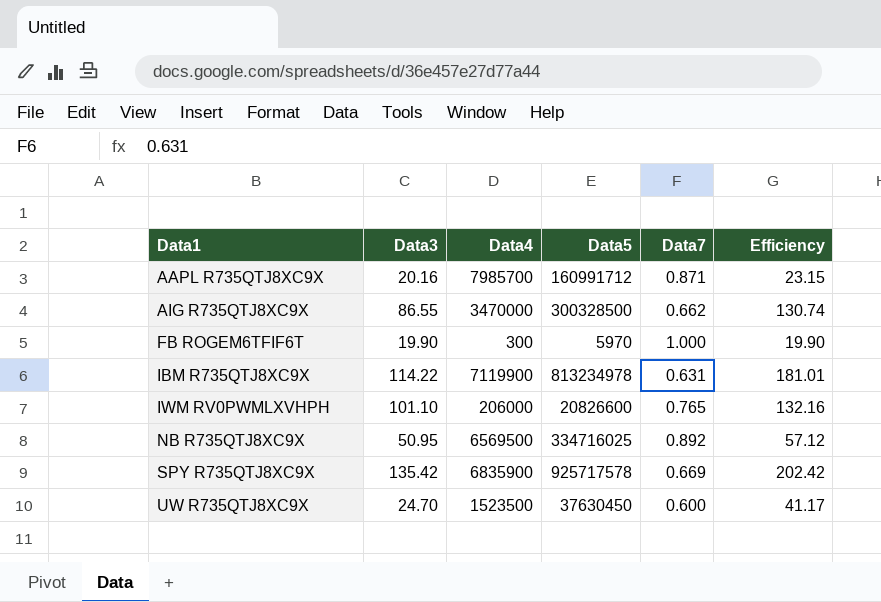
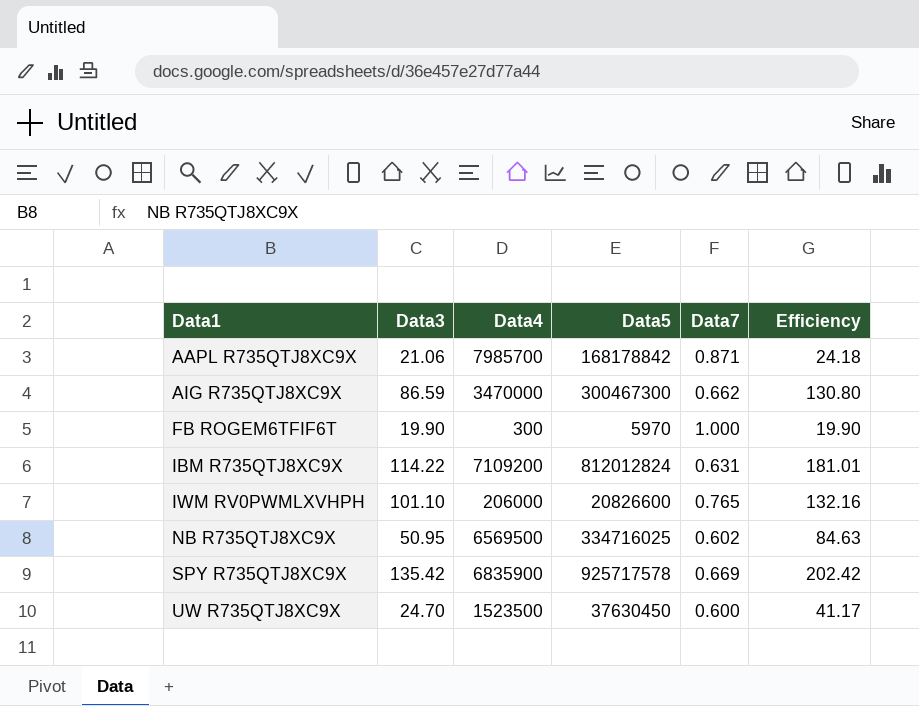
AAPL R735QTJ8XC9X | Data3: 20.16 -> 21.06
AAPL R735QTJ8XC9X | Data5: 160991712 -> 168178842
AAPL R735QTJ8XC9X | Efficiency: 23.15 -> 24.18
AIG R735QTJ8XC9X | Data3: 86.55 -> 86.59
AIG R735QTJ8XC9X | Data5: 300328500 -> 300467300
AIG R735QTJ8XC9X | Efficiency: 130.74 -> 130.80
IBM R735QTJ8XC9X | Data4: 7119900 -> 7109200
IBM R735QTJ8XC9X | Data5: 813234978 -> 812012824
NB R735QTJ8XC9X | Data7: 0.892 -> 0.602
NB R735QTJ8XC9X | Efficiency: 57.12 -> 84.63

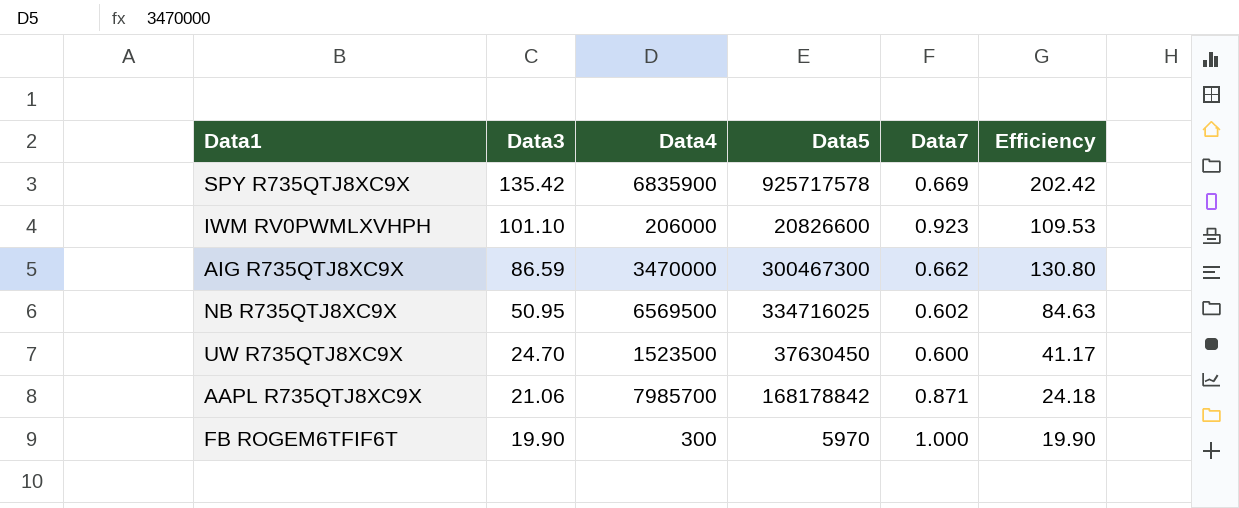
row order: Data1 ascending -> Data3 descending
row IBM R735QTJ8XC9X: 114.22 | 7109200 | 812012824 | 0.631 | 181.01 -> none
IWM RV0PWMLXVHPH | Data7: 0.765 -> 0.923
IWM RV0PWMLXVHPH | Efficiency: 132.16 -> 109.53

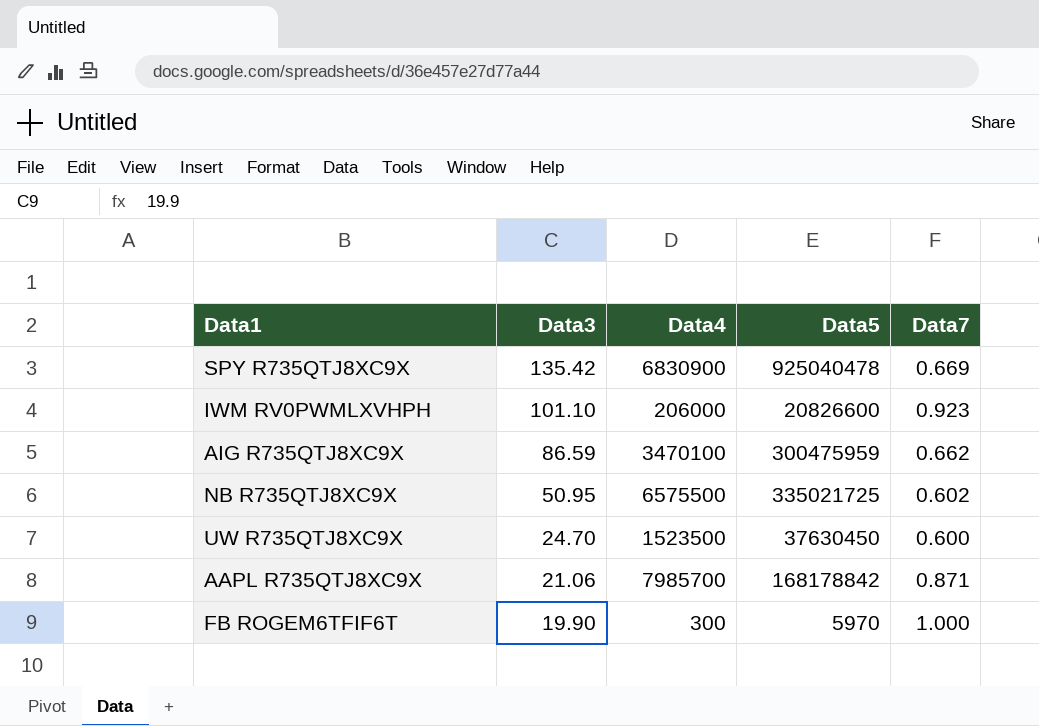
column Efficiency | formula: [Data3] / [Data7] -> none
SPY R735QTJ8XC9X | Data4: 6835900 -> 6830900
SPY R735QTJ8XC9X | Data5: 925717578 -> 925040478
AIG R735QTJ8XC9X | Data4: 3470000 -> 3470100
AIG R735QTJ8XC9X | Data5: 300467300 -> 300475959
NB R735QTJ8XC9X | Data4: 6569500 -> 6575500
NB R735QTJ8XC9X | Data5: 334716025 -> 335021725

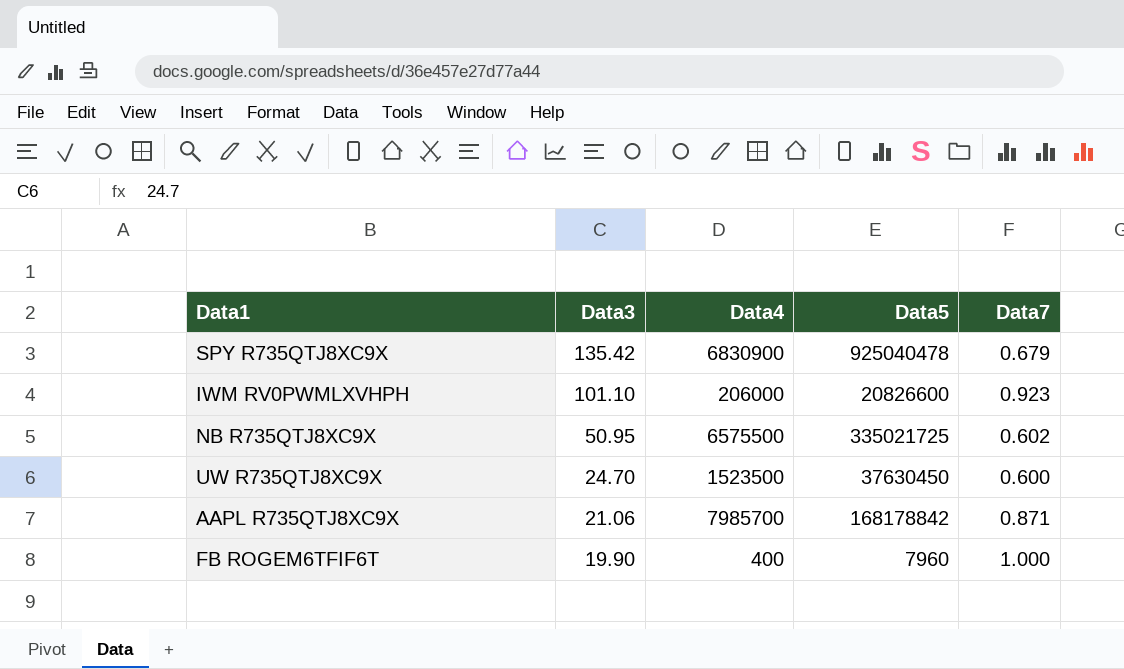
row AIG R735QTJ8XC9X: 86.59 | 3470100 | 300475959 | 0.662 -> none
SPY R735QTJ8XC9X | Data7: 0.669 -> 0.679
FB ROGEM6TFIF6T | Data4: 300 -> 400
FB ROGEM6TFIF6T | Data5: 5970 -> 7960

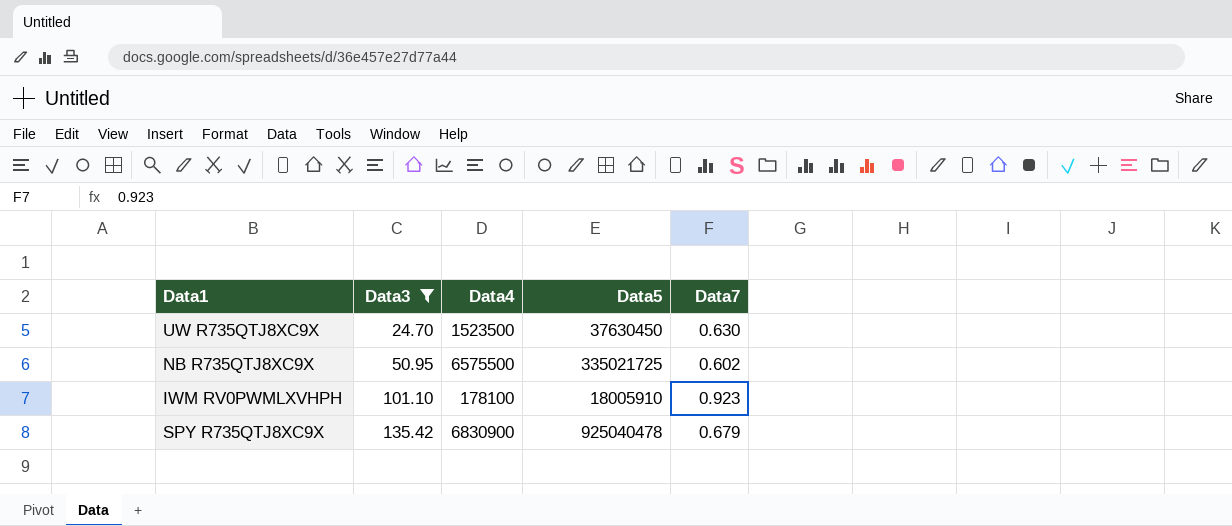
filter: none -> Data3 >= 24.70
row order: Data3 descending -> Data3 ascending
UW R735QTJ8XC9X | Data7: 0.600 -> 0.630
IWM RV0PWMLXVHPH | Data4: 206000 -> 178100
IWM RV0PWMLXVHPH | Data5: 20826600 -> 18005910

